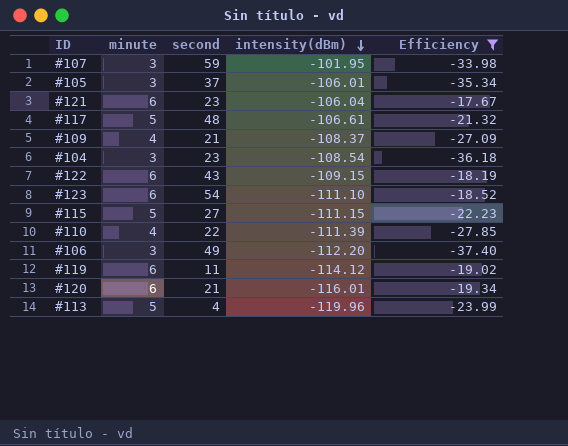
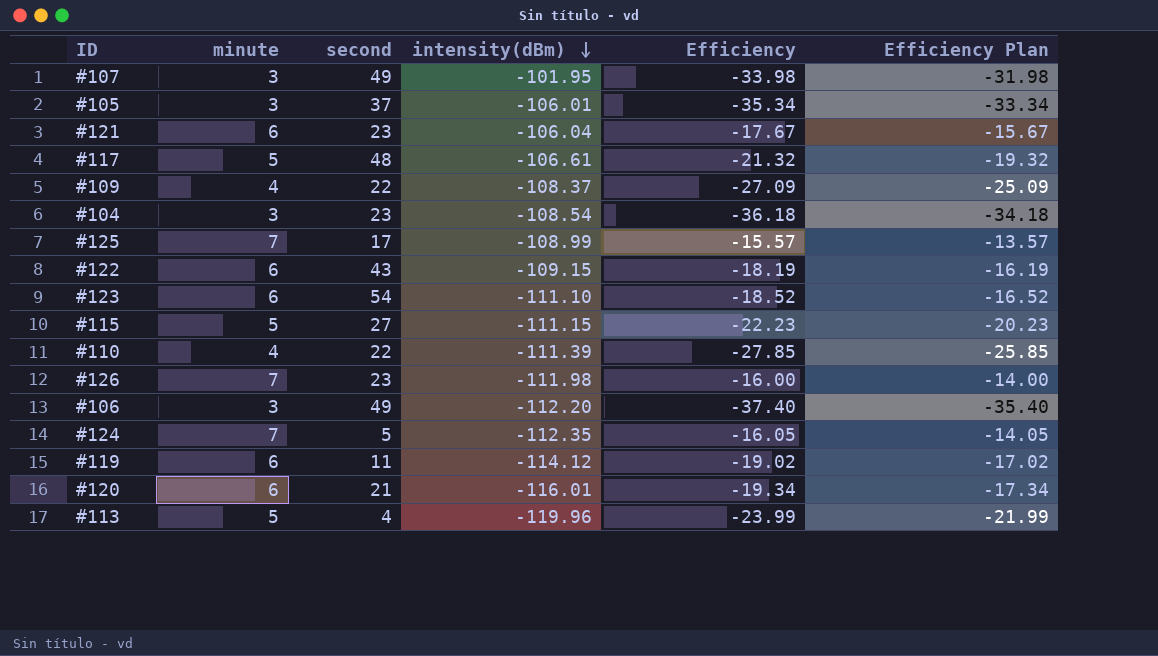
filter: Efficiency <= -17.67 -> none
column Efficiency Plan | formula: none -> [Efficiency] + 2
#107 | second: 59 -> 49
#109 | second: 21 -> 22

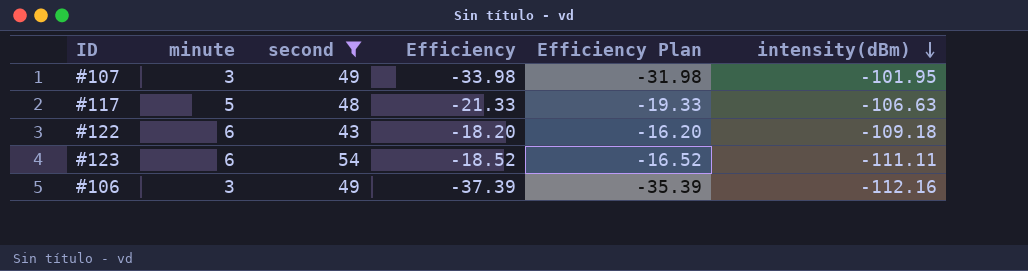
filter: none -> second >= 43
column intensity(dBm) | position: 4 -> 6
#117 | Efficiency: -21.32 -> -21.33
#117 | Efficiency Plan: -19.32 -> -19.33
#117 | intensity(dBm): -106.61 -> -106.63
#122 | Efficiency: -18.19 -> -18.20
#122 | Efficiency Plan: -16.19 -> -16.20
#122 | intensity(dBm): -109.15 -> -109.18
#123 | intensity(dBm): -111.10 -> -111.11
#106 | Efficiency: -37.40 -> -37.39
#106 | Efficiency Plan: -35.40 -> -35.39
#106 | intensity(dBm): -112.20 -> -112.16

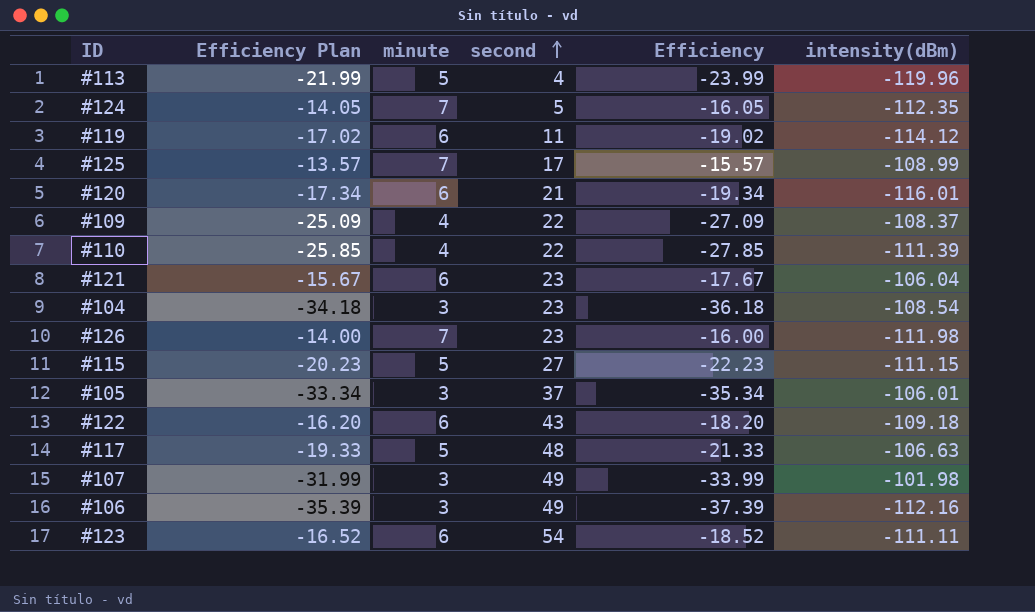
filter: second >= 43 -> none
row order: intensity(dBm) descending -> second ascending
column Efficiency Plan | position: 5 -> 2
#107 | Efficiency Plan: -31.98 -> -31.99
#107 | Efficiency: -33.98 -> -33.99
#107 | intensity(dBm): -101.95 -> -101.98

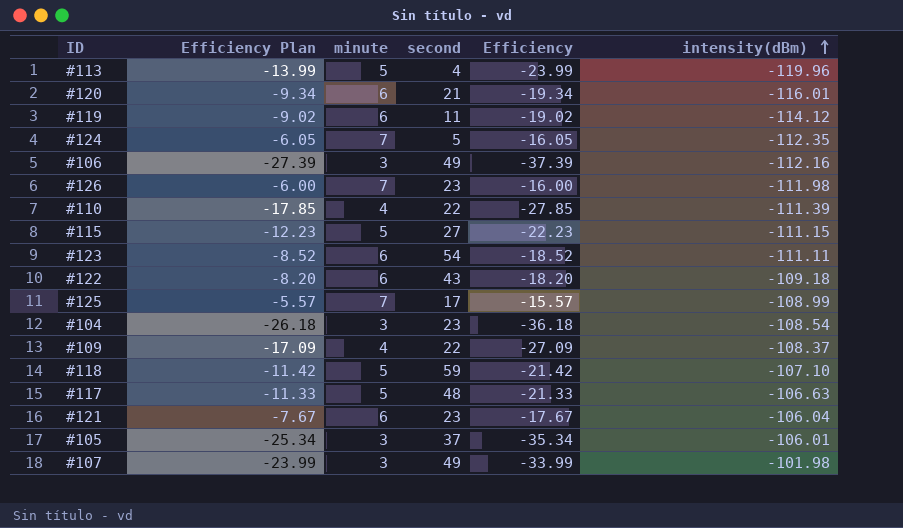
row order: second ascending -> intensity(dBm) ascending
column Efficiency Plan | formula: [Efficiency] + 2 -> [Efficiency] + 10
row #118: none -> -11.42 | 5 | 59 | -21.42 | -107.10

